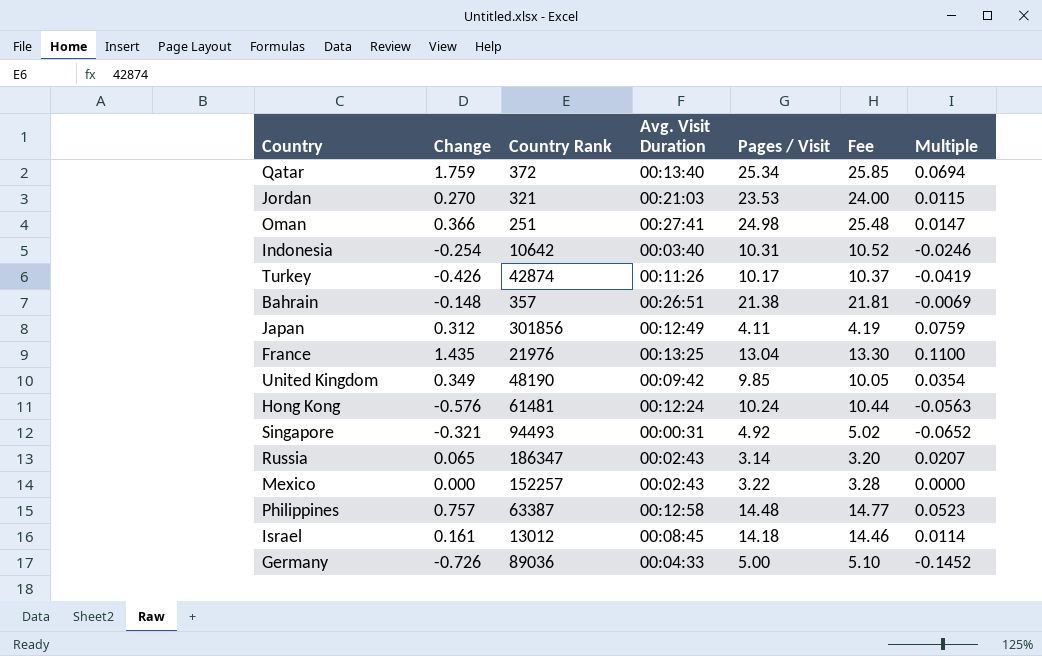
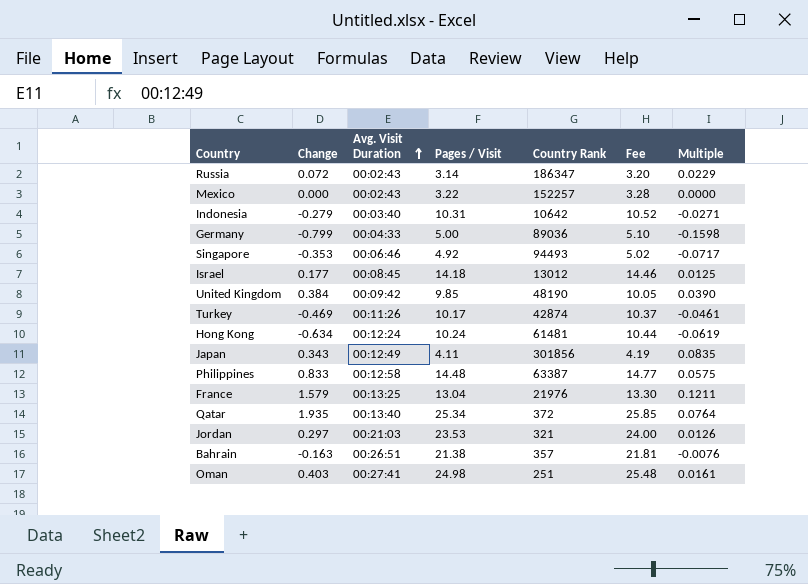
row order: none -> Avg. Visit Duration ascending
column Country Rank | position: 3 -> 5
Russia | Change: 0.065 -> 0.072
Russia | Multiple: 0.0207 -> 0.0229
Indonesia | Change: -0.254 -> -0.279
Indonesia | Multiple: -0.0246 -> -0.0271
Germany | Change: -0.726 -> -0.799
Germany | Multiple: -0.1452 -> -0.1598
Singapore | Change: -0.321 -> -0.353
Singapore | Avg. Visit Duration: 00:00:31 -> 00:06:46
Singapore | Multiple: -0.0652 -> -0.0717
Israel | Change: 0.161 -> 0.177
Israel | Multiple: 0.0114 -> 0.0125
United Kingdom | Change: 0.349 -> 0.384
United Kingdom | Multiple: 0.0354 -> 0.0390
Turkey | Change: -0.426 -> -0.469
Turkey | Multiple: -0.0419 -> -0.0461
Hong Kong | Change: -0.576 -> -0.634
Hong Kong | Multiple: -0.0563 -> -0.0619
Japan | Change: 0.312 -> 0.343
Japan | Multiple: 0.0759 -> 0.0835
Philippines | Change: 0.757 -> 0.833
Philippines | Multiple: 0.0523 -> 0.0575
France | Change: 1.435 -> 1.579
France | Multiple: 0.1100 -> 0.1211
Qatar | Change: 1.759 -> 1.935
Qatar | Multiple: 0.0694 -> 0.0764
Jordan | Change: 0.270 -> 0.297
Jordan | Multiple: 0.0115 -> 0.0126
Bahrain | Change: -0.148 -> -0.163
Bahrain | Multiple: -0.0069 -> -0.0076
Oman | Change: 0.366 -> 0.403
Oman | Multiple: 0.0147 -> 0.0161

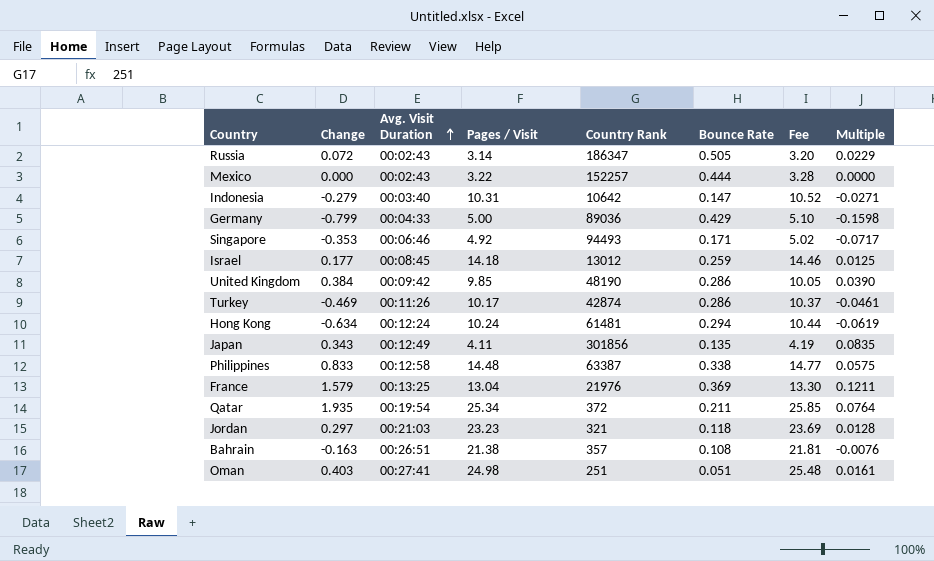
column Bounce Rate | position: none -> 6
Qatar | Avg. Visit Duration: 00:13:40 -> 00:19:54
Jordan | Pages / Visit: 23.53 -> 23.23
Jordan | Fee: 24.00 -> 23.69
Jordan | Multiple: 0.0126 -> 0.0128

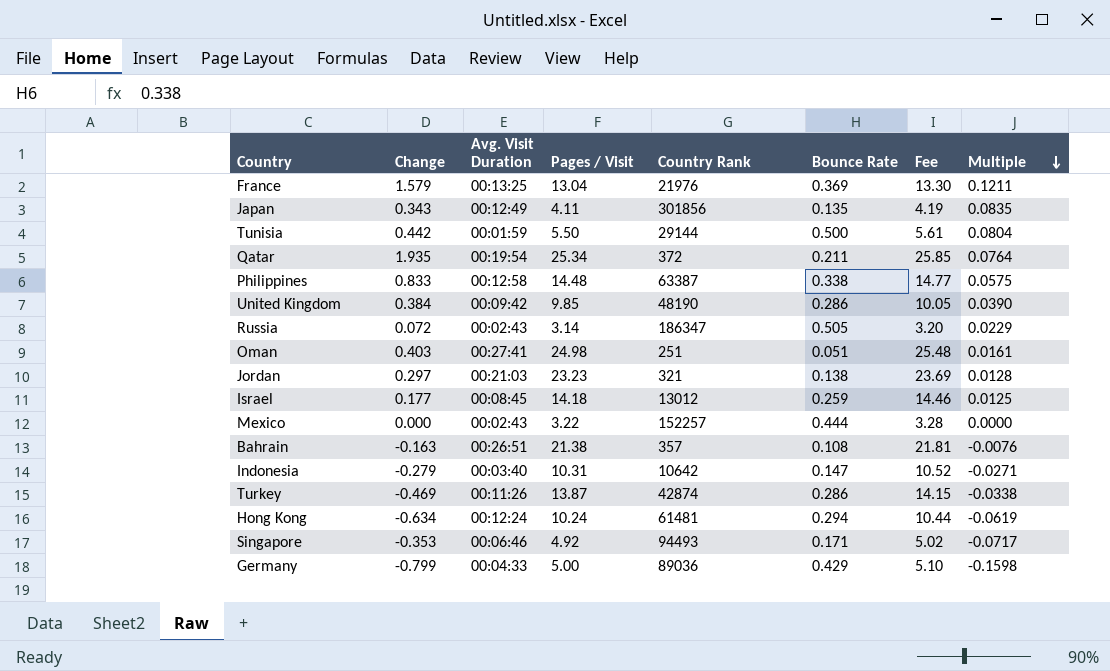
row order: Avg. Visit Duration ascending -> Multiple descending
row Tunisia: none -> 0.442 | 00:01:59 | 5.50 | 29144 | 0.500 | 5.61 | 0.0804
Jordan | Bounce Rate: 0.118 -> 0.138
Turkey | Pages / Visit: 10.17 -> 13.87
Turkey | Fee: 10.37 -> 14.15
Turkey | Multiple: -0.0461 -> -0.0338

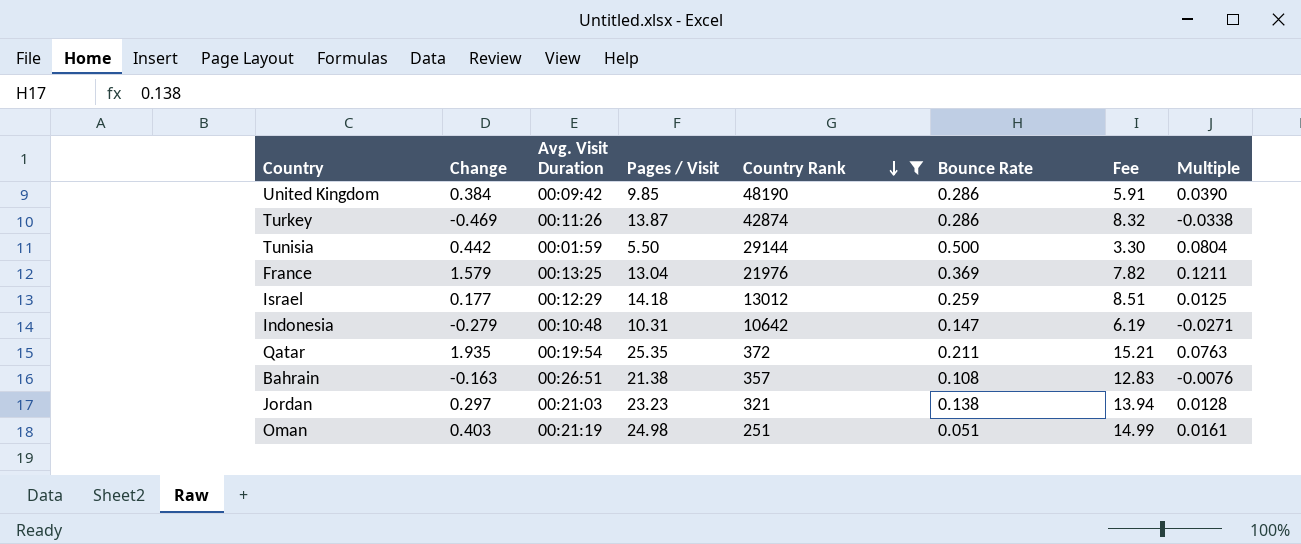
filter: none -> Country Rank <= 48190
row order: Multiple descending -> Country Rank descending
column Fee | formula: [Pages / Visit] * 1.02 -> [Pages / Visit] * 0.6
Israel | Avg. Visit Duration: 00:08:45 -> 00:12:29
Indonesia | Avg. Visit Duration: 00:03:40 -> 00:10:48
Qatar | Pages / Visit: 25.34 -> 25.35
Qatar | Multiple: 0.0764 -> 0.0763
Oman | Avg. Visit Duration: 00:27:41 -> 00:21:19

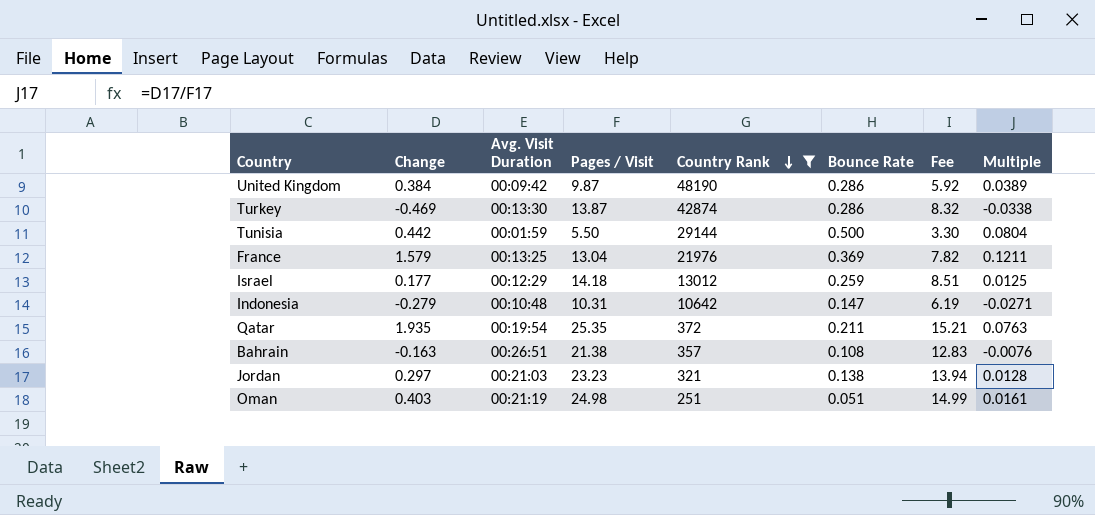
United Kingdom | Pages / Visit: 9.85 -> 9.87
United Kingdom | Fee: 5.91 -> 5.92
United Kingdom | Multiple: 0.0390 -> 0.0389
Turkey | Avg. Visit Duration: 00:11:26 -> 00:13:30

